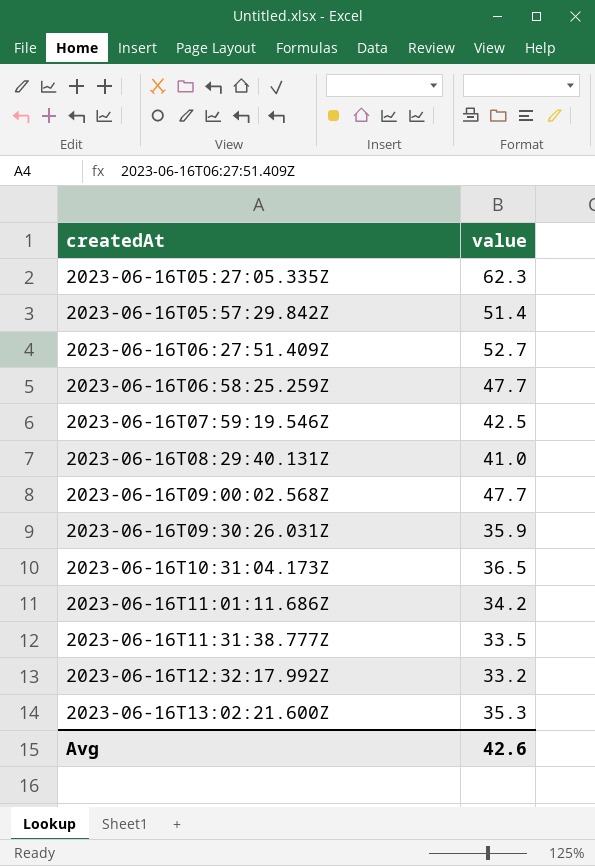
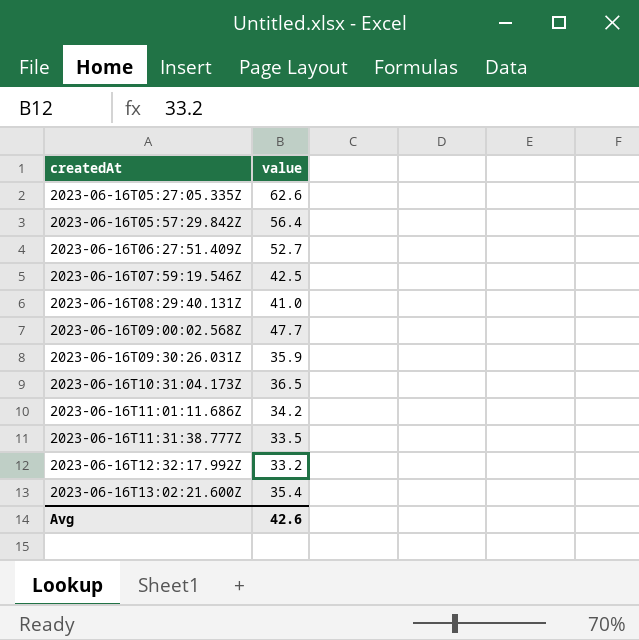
row 2023-06-16T06:58:25.259Z: 47.7 -> none
2023-06-16T05:27:05.335Z | value: 62.3 -> 62.6
2023-06-16T05:57:29.842Z | value: 51.4 -> 56.4
2023-06-16T13:02:21.600Z | value: 35.3 -> 35.4

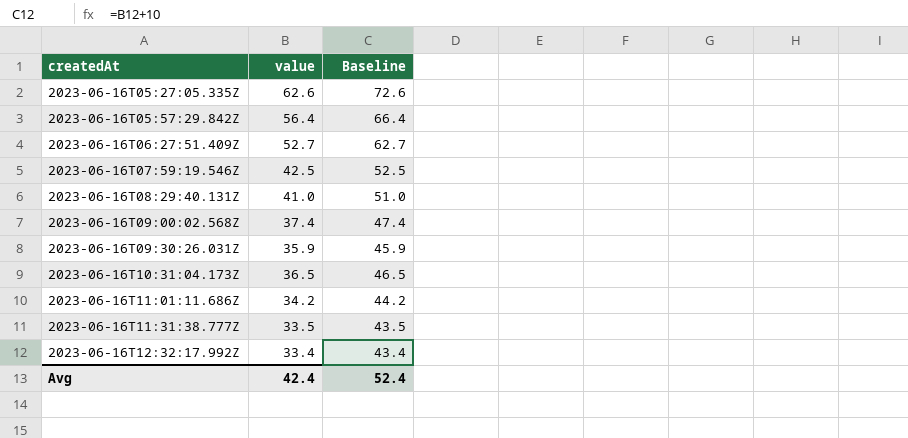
column Baseline | formula: none -> [value] + 10
row 2023-06-16T13:02:21.600Z: 35.4 -> none
2023-06-16T09:00:02.568Z | value: 47.7 -> 37.4
2023-06-16T12:32:17.992Z | value: 33.2 -> 33.4
Avg | value: 42.6 -> 42.4

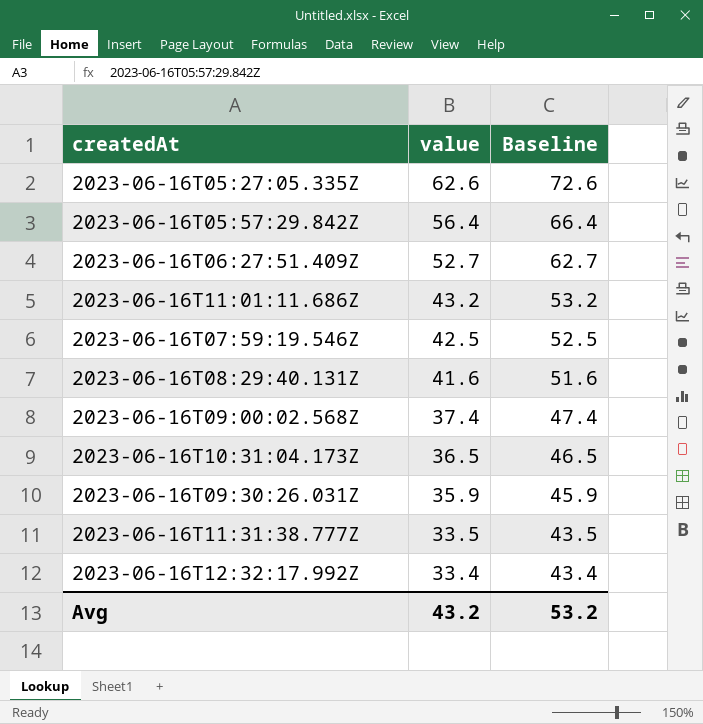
row order: createdAt ascending -> value descending
2023-06-16T11:01:11.686Z | value: 34.2 -> 43.2
2023-06-16T11:01:11.686Z | Baseline: 44.2 -> 53.2
2023-06-16T08:29:40.131Z | value: 41.0 -> 41.6
2023-06-16T08:29:40.131Z | Baseline: 51.0 -> 51.6
Avg | value: 42.4 -> 43.2
Avg | Baseline: 52.4 -> 53.2

